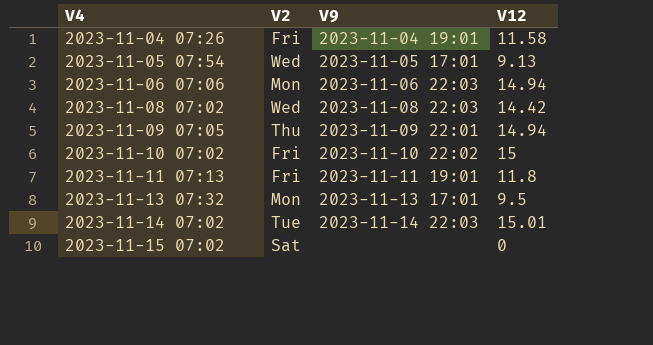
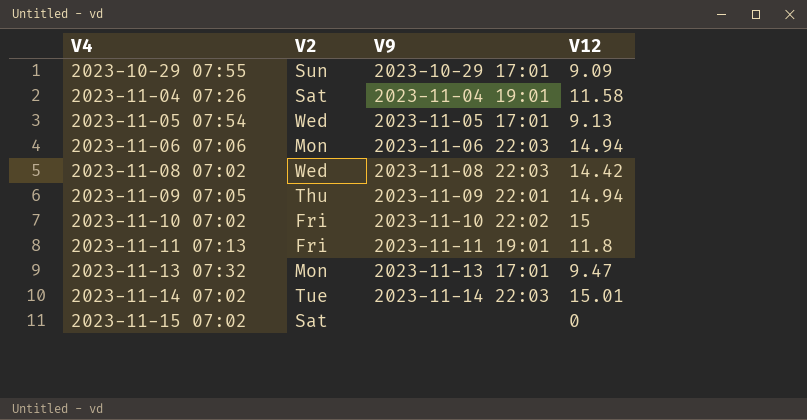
row 2023-10-29 07:55: none -> Sun | 2023-10-29 17:01 | 9.09
2023-11-04 07:26 | V2: Fri -> Sat
2023-11-13 07:32 | V12: 9.5 -> 9.47

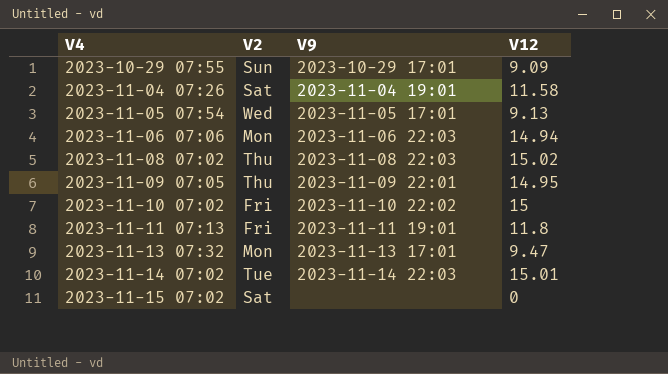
2023-11-08 07:02 | V2: Wed -> Thu
2023-11-08 07:02 | V12: 14.42 -> 15.02
2023-11-09 07:05 | V12: 14.94 -> 14.95

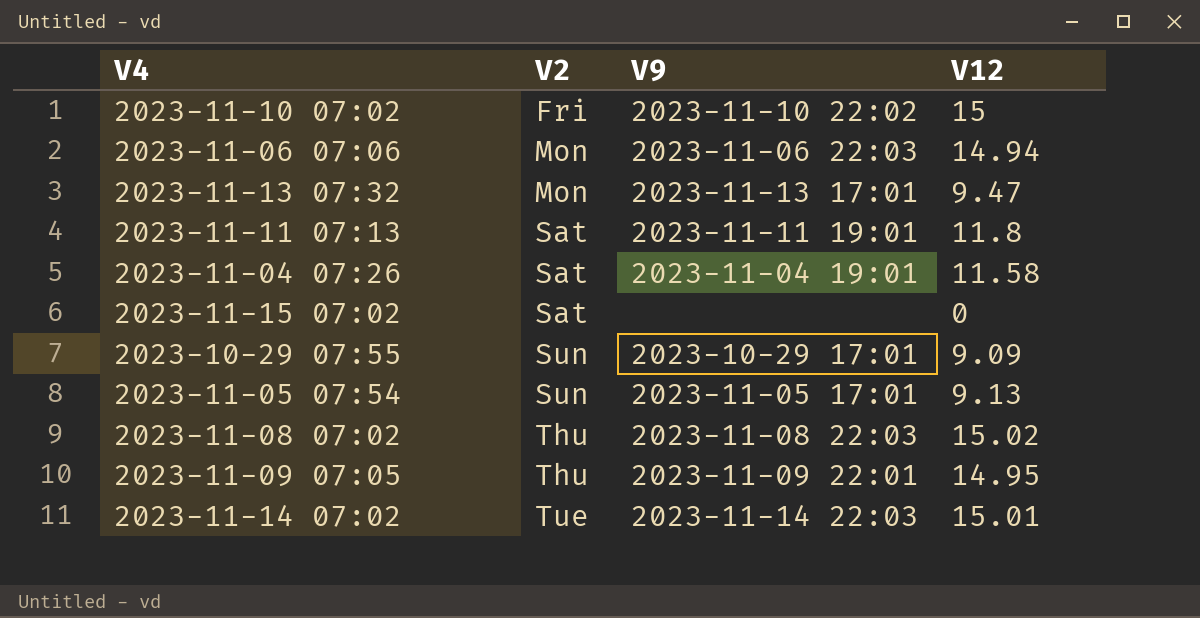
row order: V4 ascending -> V2 ascending
2023-11-11 07:13 | V2: Fri -> Sat
2023-11-05 07:54 | V2: Wed -> Sun

